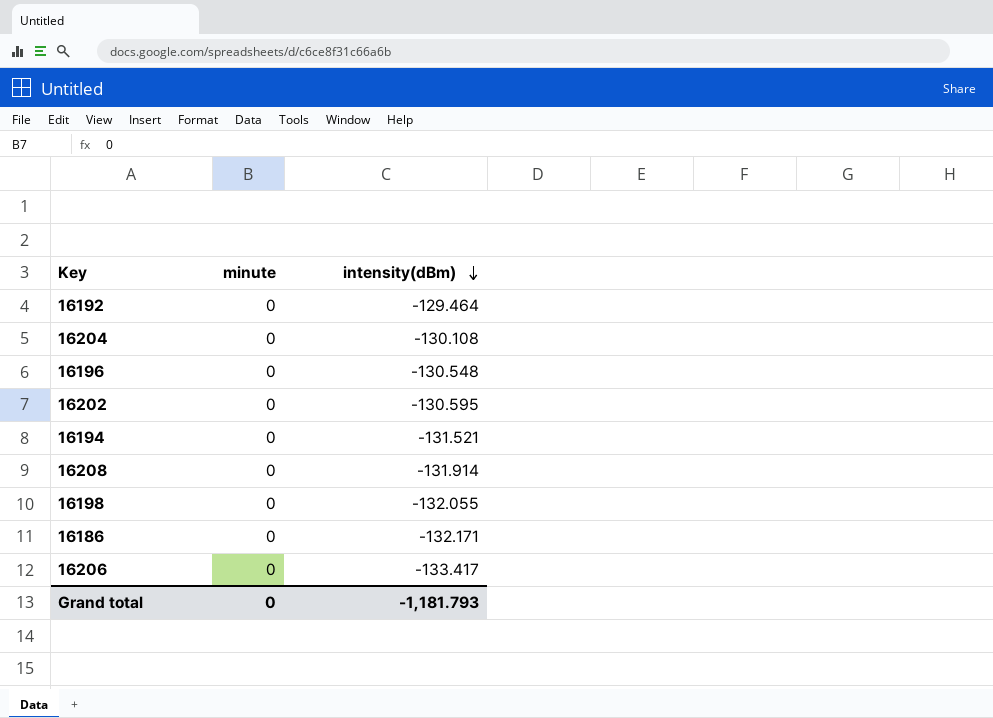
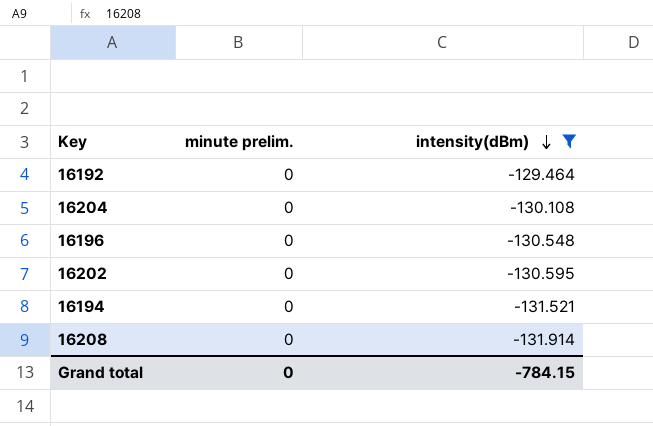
filter: none -> intensity(dBm) >= -131.914
column name: minute -> minute prelim.
Grand total | intensity(dBm): -1,181.793 -> -784.15

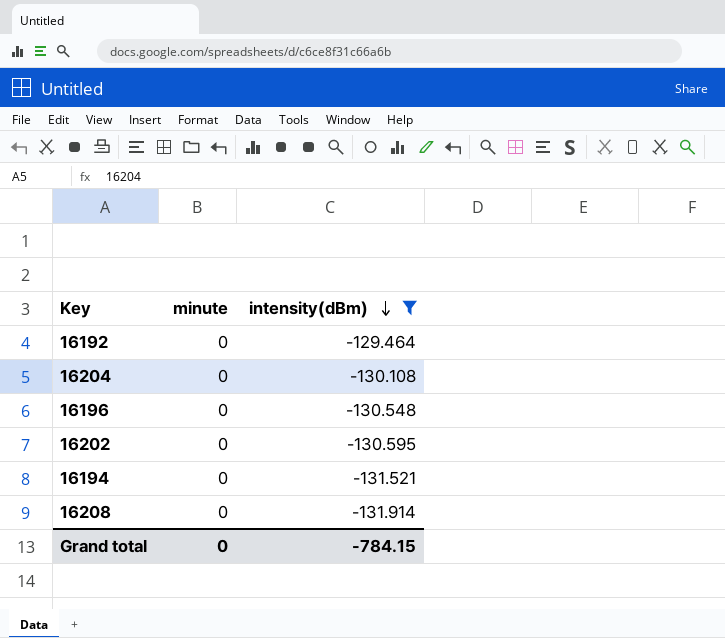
column name: minute prelim. -> minute

